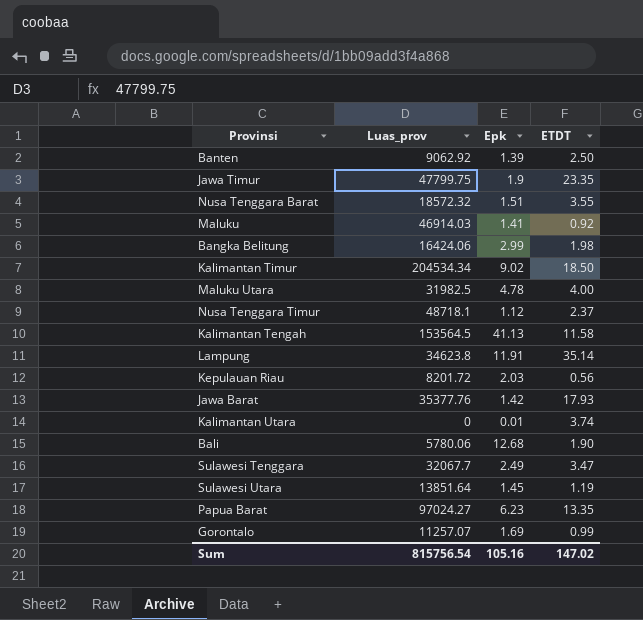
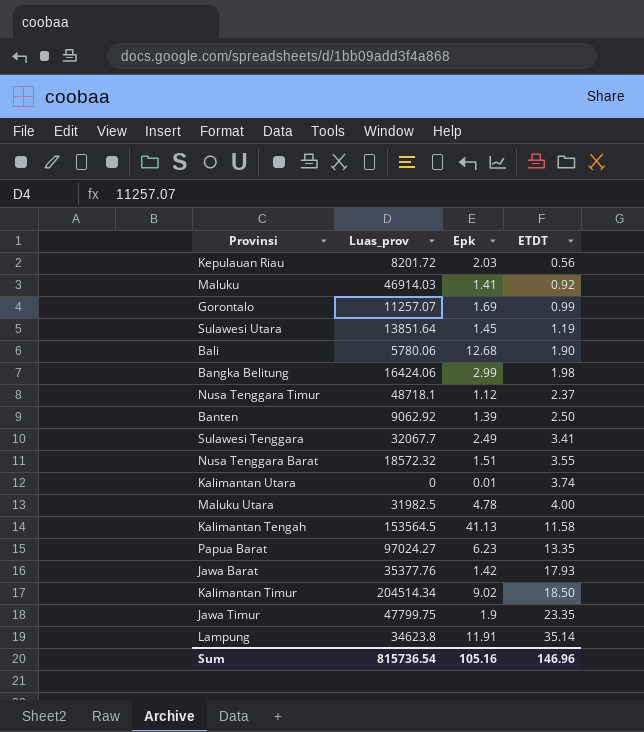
row order: none -> ETDT ascending
Sulawesi Tenggara | ETDT: 3.47 -> 3.41
Kalimantan Timur | Luas_prov: 204534.34 -> 204514.34
Sum | Luas_prov: 815756.54 -> 815736.54
Sum | ETDT: 147.02 -> 146.96

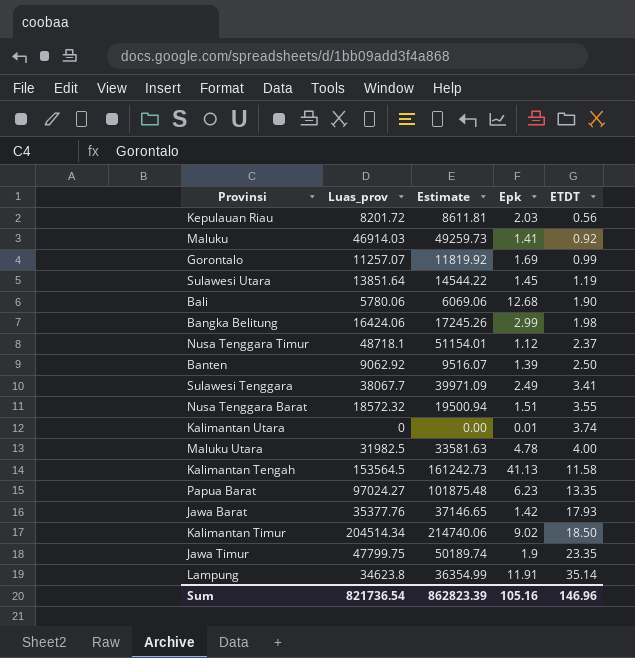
column Estimate | formula: none -> [Luas_prov] * 1.05
Sulawesi Tenggara | Luas_prov: 32067.7 -> 38067.7
Sum | Luas_prov: 815736.54 -> 821736.54

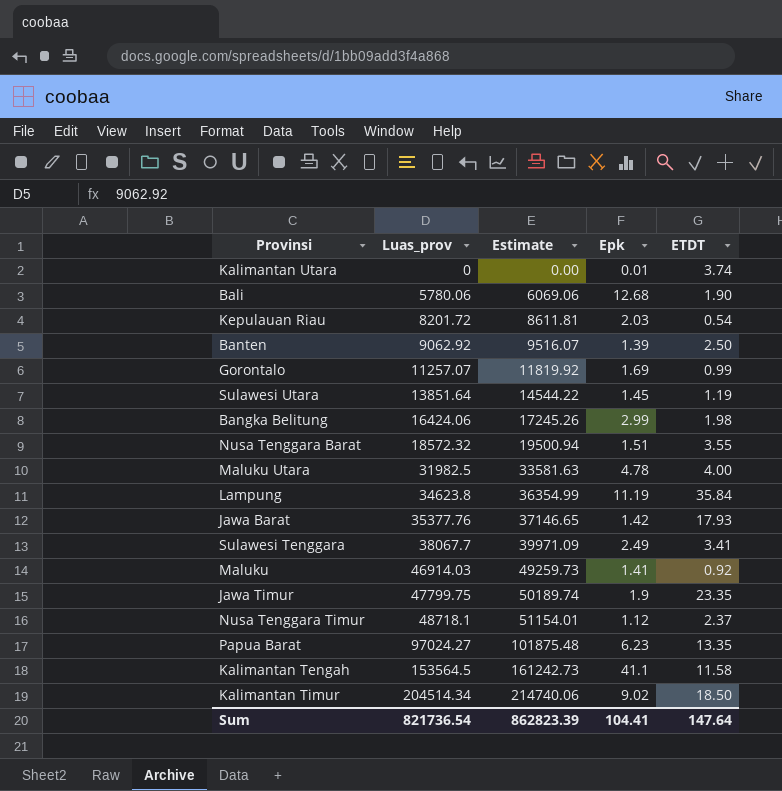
row order: ETDT ascending -> Luas_prov ascending
Kepulauan Riau | ETDT: 0.56 -> 0.54
Lampung | Epk: 11.91 -> 11.19
Lampung | ETDT: 35.14 -> 35.84
Kalimantan Tengah | Epk: 41.13 -> 41.1
Sum | Epk: 105.16 -> 104.41
Sum | ETDT: 146.96 -> 147.64

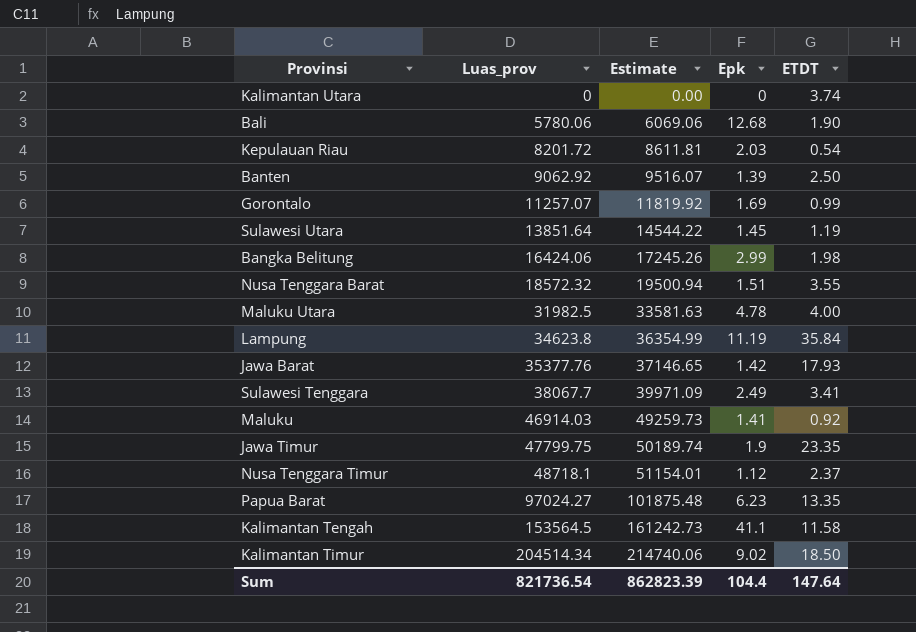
Kalimantan Utara | Epk: 0.01 -> 0
Sum | Epk: 104.41 -> 104.4

